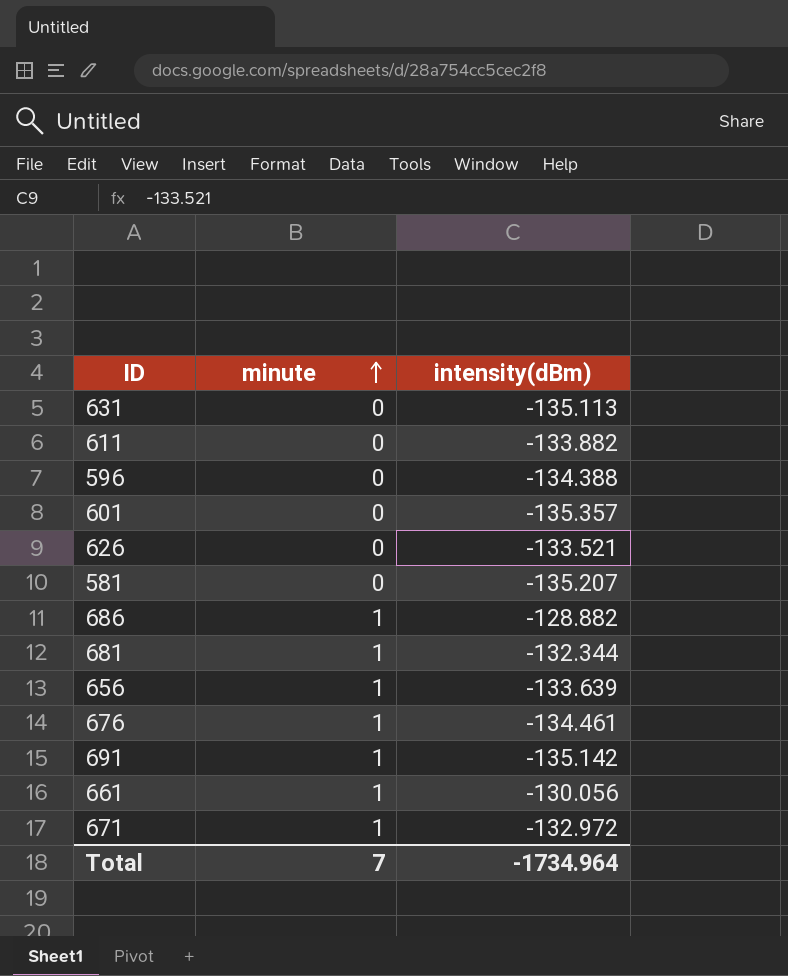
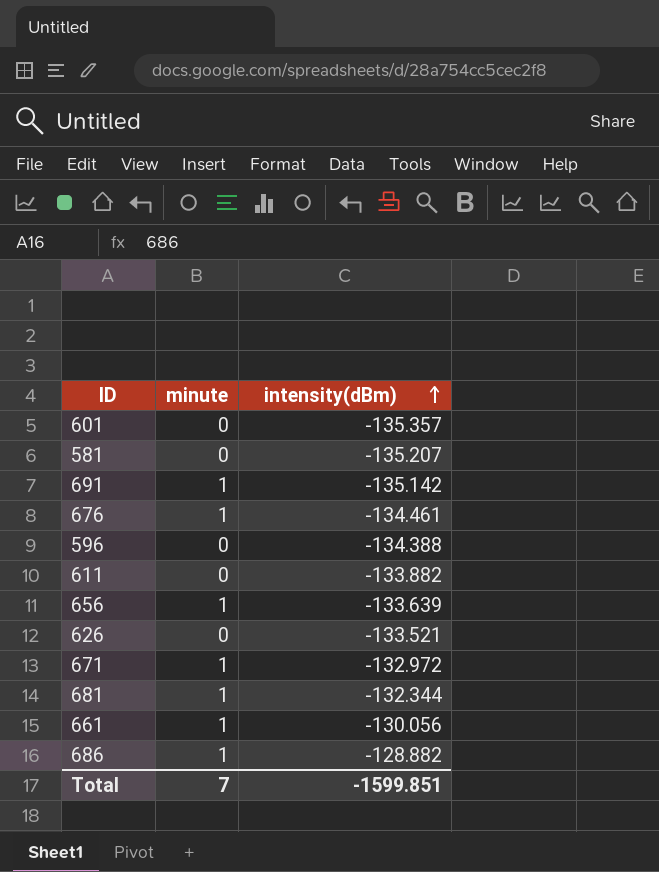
row order: minute ascending -> intensity(dBm) ascending
row 631: 0 | -135.113 -> none
Total | intensity(dBm): -1734.964 -> -1599.851

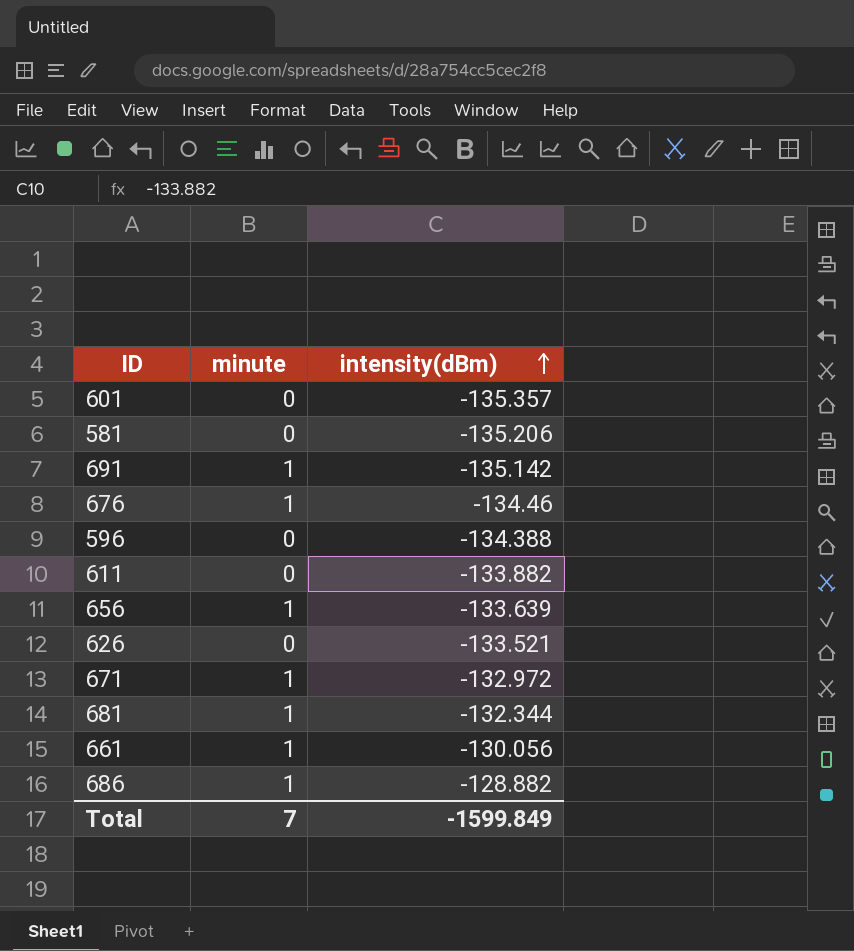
581 | intensity(dBm): -135.207 -> -135.206
676 | intensity(dBm): -134.461 -> -134.46
Total | intensity(dBm): -1599.851 -> -1599.849

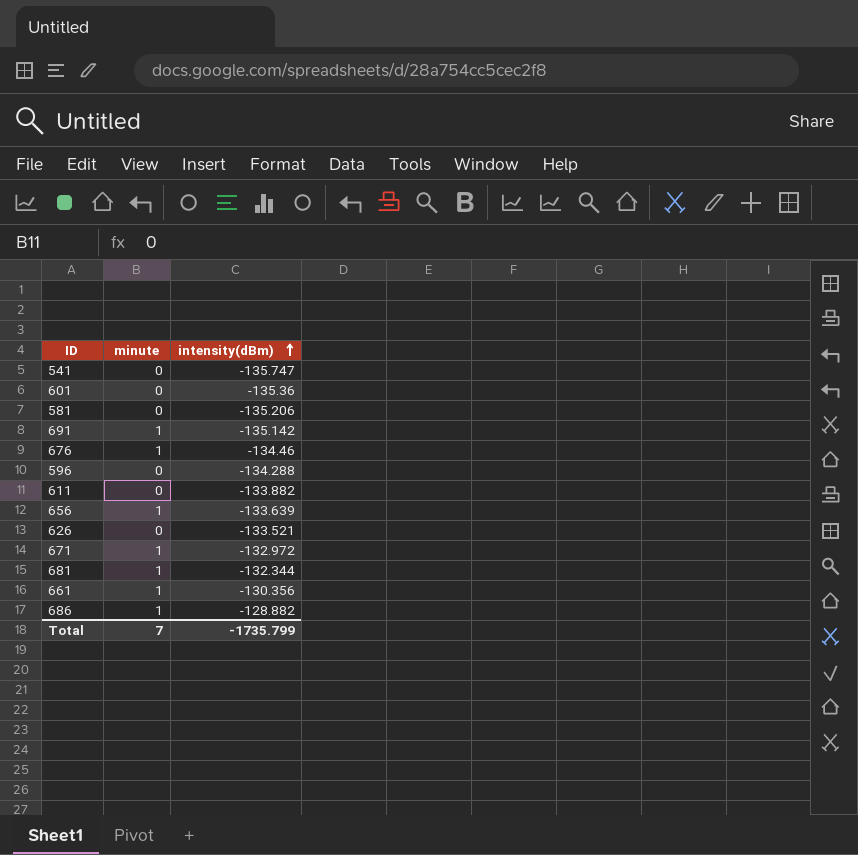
row 541: none -> 0 | -135.747
601 | intensity(dBm): -135.357 -> -135.36
596 | intensity(dBm): -134.388 -> -134.288
661 | intensity(dBm): -130.056 -> -130.356
Total | intensity(dBm): -1599.849 -> -1735.799

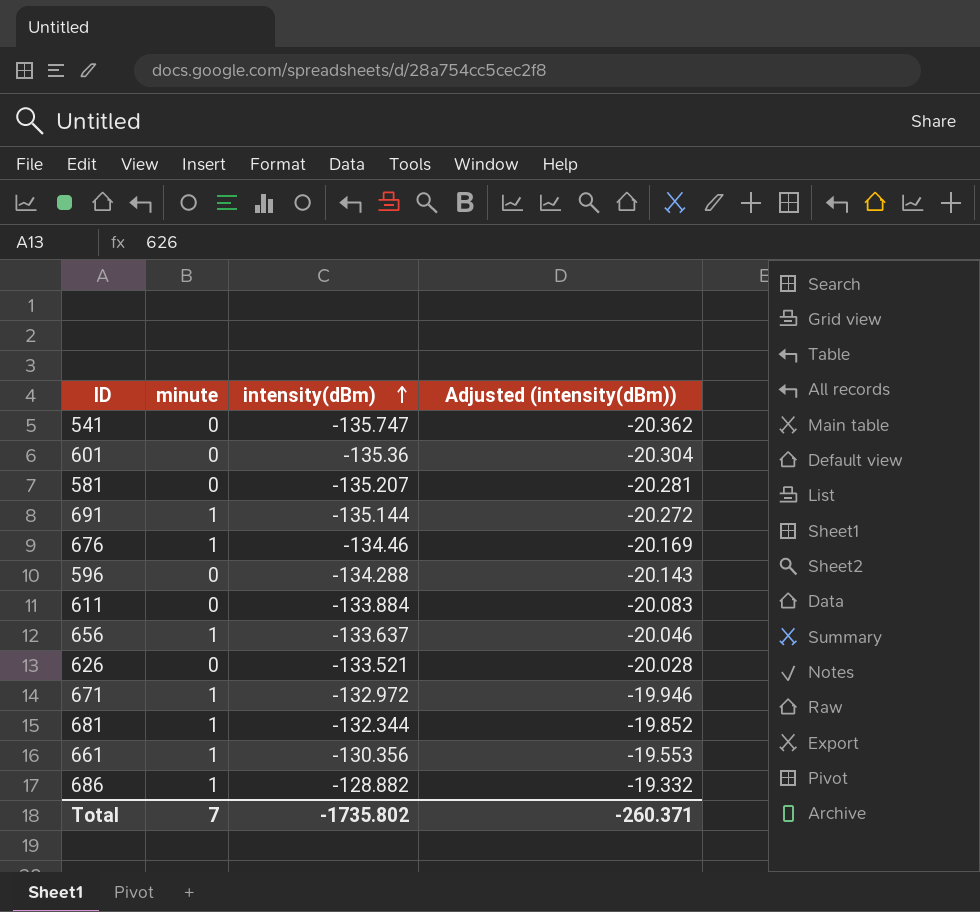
column Adjusted (intensity(dBm)) | formula: none -> [intensity(dBm)] * 0.15
581 | intensity(dBm): -135.206 -> -135.207
691 | intensity(dBm): -135.142 -> -135.144
611 | intensity(dBm): -133.882 -> -133.884
656 | intensity(dBm): -133.639 -> -133.637
Total | intensity(dBm): -1735.799 -> -1735.802

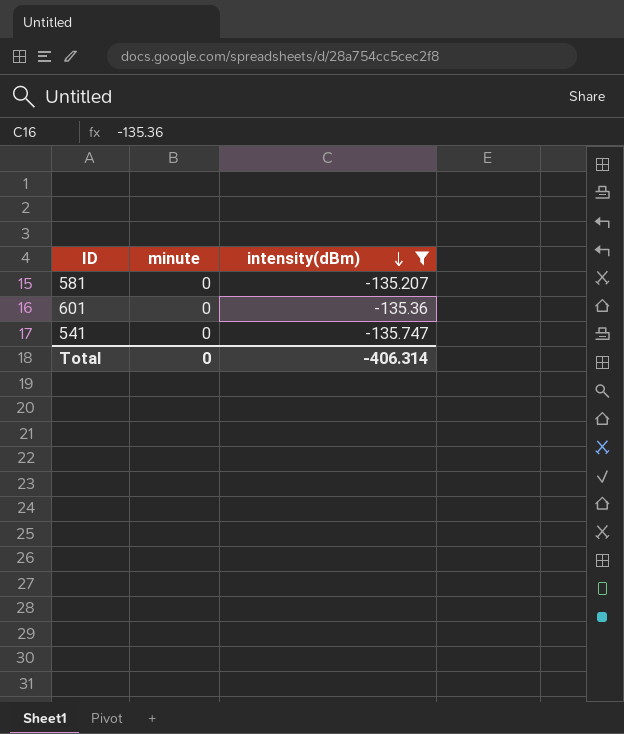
filter: none -> intensity(dBm) <= -135.207
row order: intensity(dBm) ascending -> intensity(dBm) descending
column Adjusted (intensity(dBm)) | formula: [intensity(dBm)] * 0.15 -> none
Total | minute: 7 -> 0
Total | intensity(dBm): -1735.802 -> -406.314

